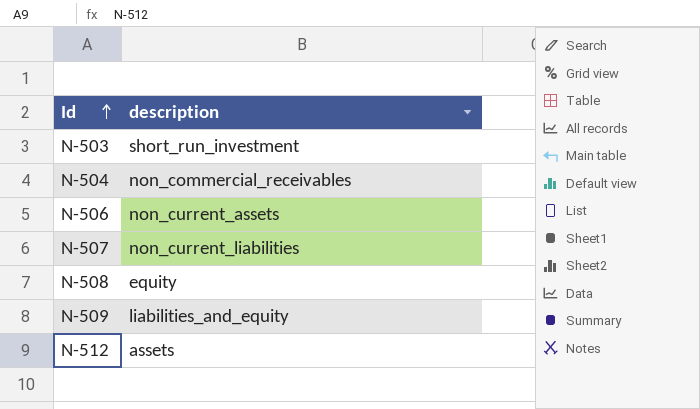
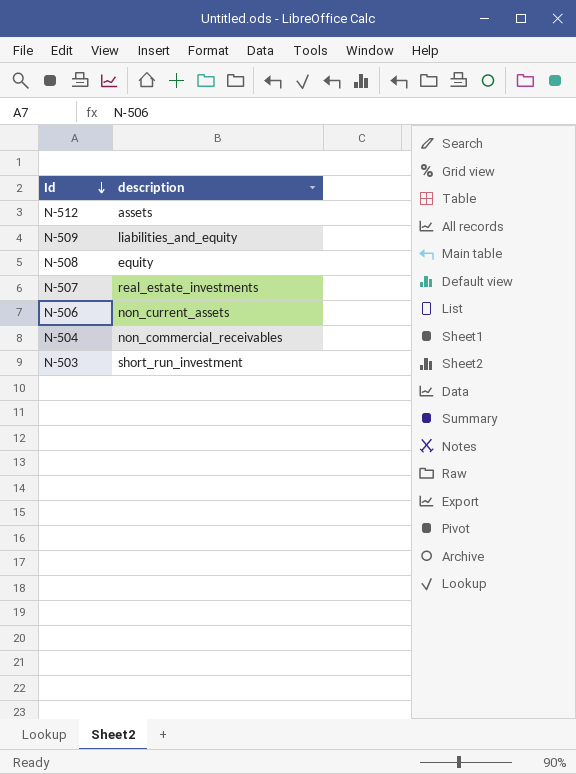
row order: Id ascending -> Id descending
N-507 | description: non_current_liabilities -> real_estate_investments

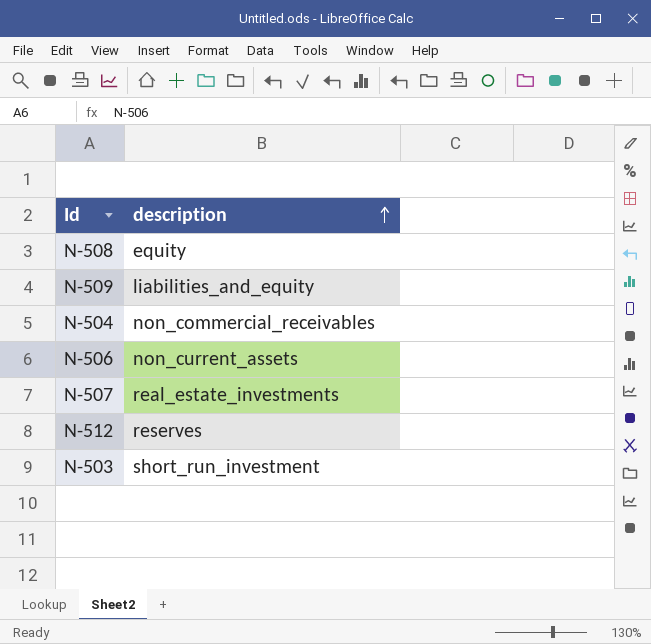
row order: Id descending -> description ascending
N-512 | description: assets -> reserves

